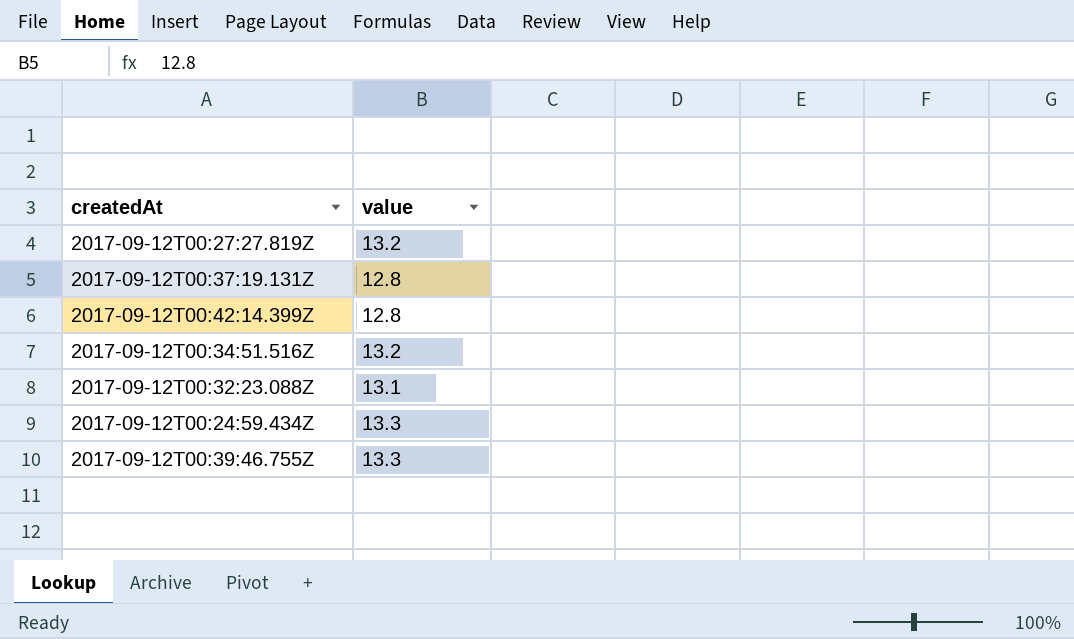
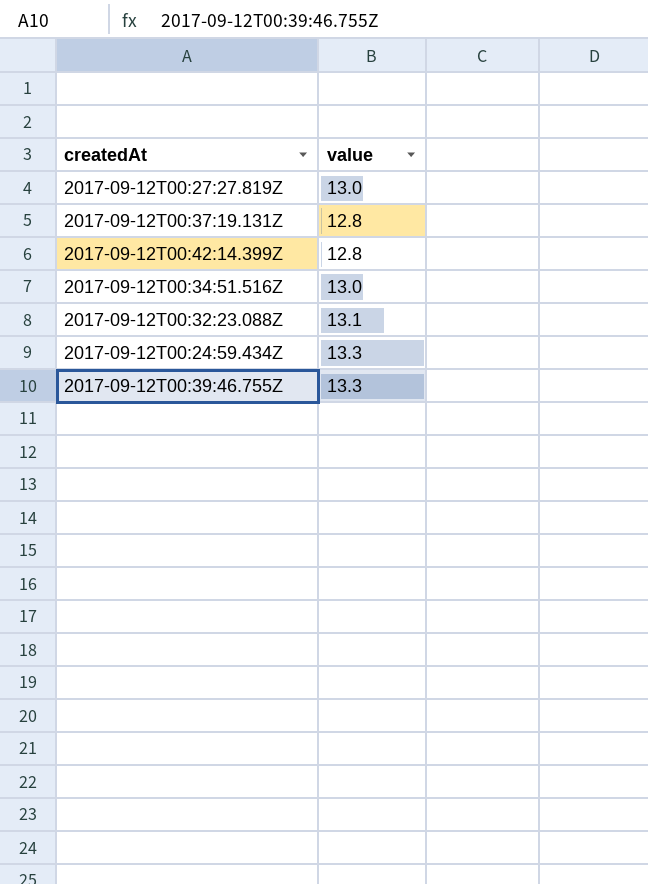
2017-09-12T00:27:27.819Z | value: 13.2 -> 13.0
2017-09-12T00:34:51.516Z | value: 13.2 -> 13.0

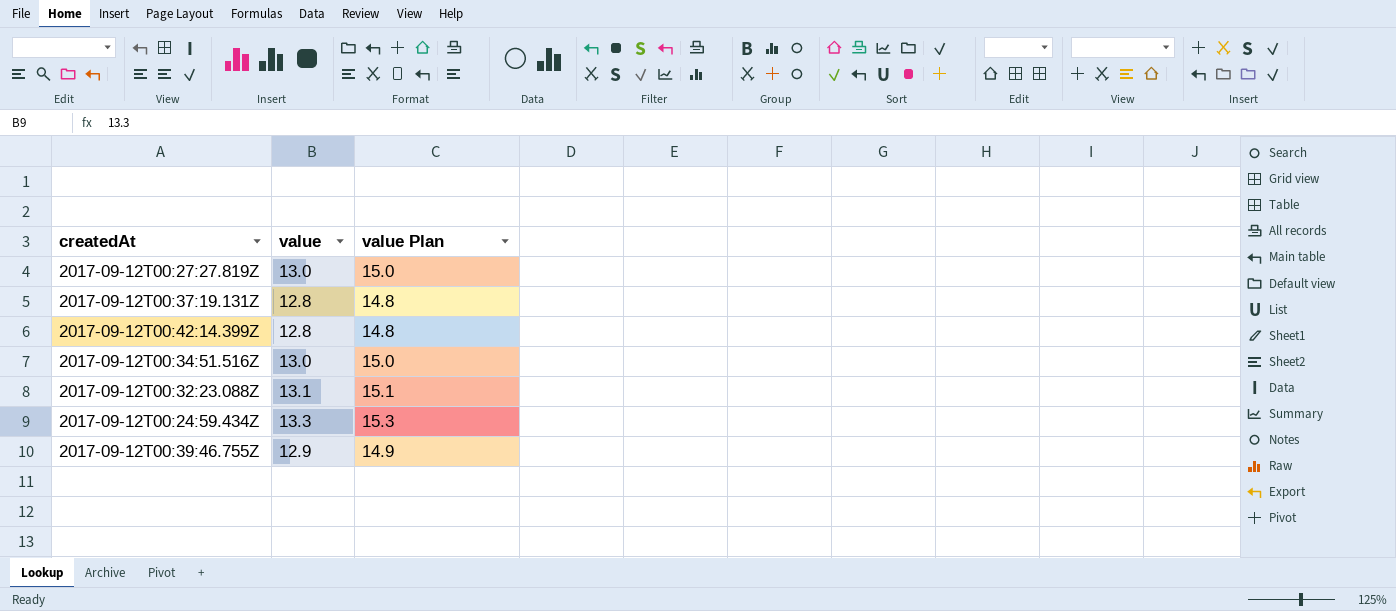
column value Plan | formula: none -> [value] + 2
2017-09-12T00:39:46.755Z | value: 13.3 -> 12.9

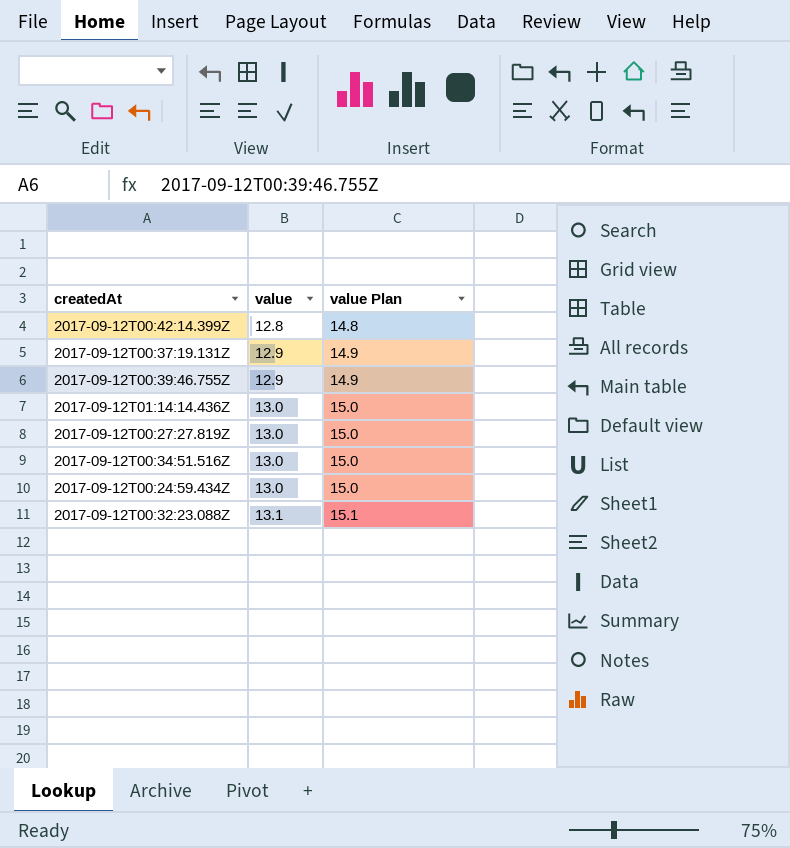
row order: none -> value ascending
2017-09-12T00:37:19.131Z | value: 12.8 -> 12.9
2017-09-12T00:37:19.131Z | value Plan: 14.8 -> 14.9
row 2017-09-12T01:14:14.436Z: none -> 13.0 | 15.0
2017-09-12T00:24:59.434Z | value: 13.3 -> 13.0
2017-09-12T00:24:59.434Z | value Plan: 15.3 -> 15.0

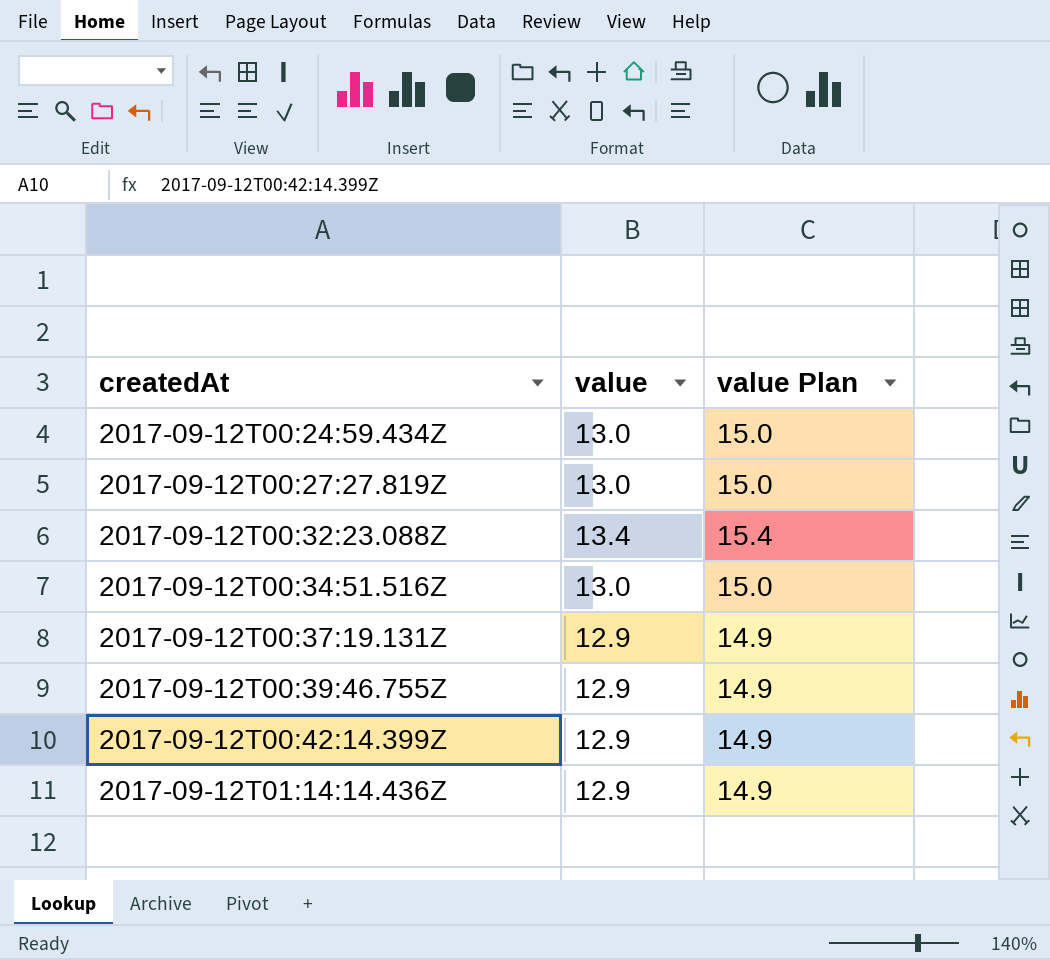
row order: value ascending -> createdAt ascending
2017-09-12T00:32:23.088Z | value: 13.1 -> 13.4
2017-09-12T00:32:23.088Z | value Plan: 15.1 -> 15.4
2017-09-12T00:42:14.399Z | value: 12.8 -> 12.9
2017-09-12T00:42:14.399Z | value Plan: 14.8 -> 14.9
2017-09-12T01:14:14.436Z | value: 13.0 -> 12.9
2017-09-12T01:14:14.436Z | value Plan: 15.0 -> 14.9

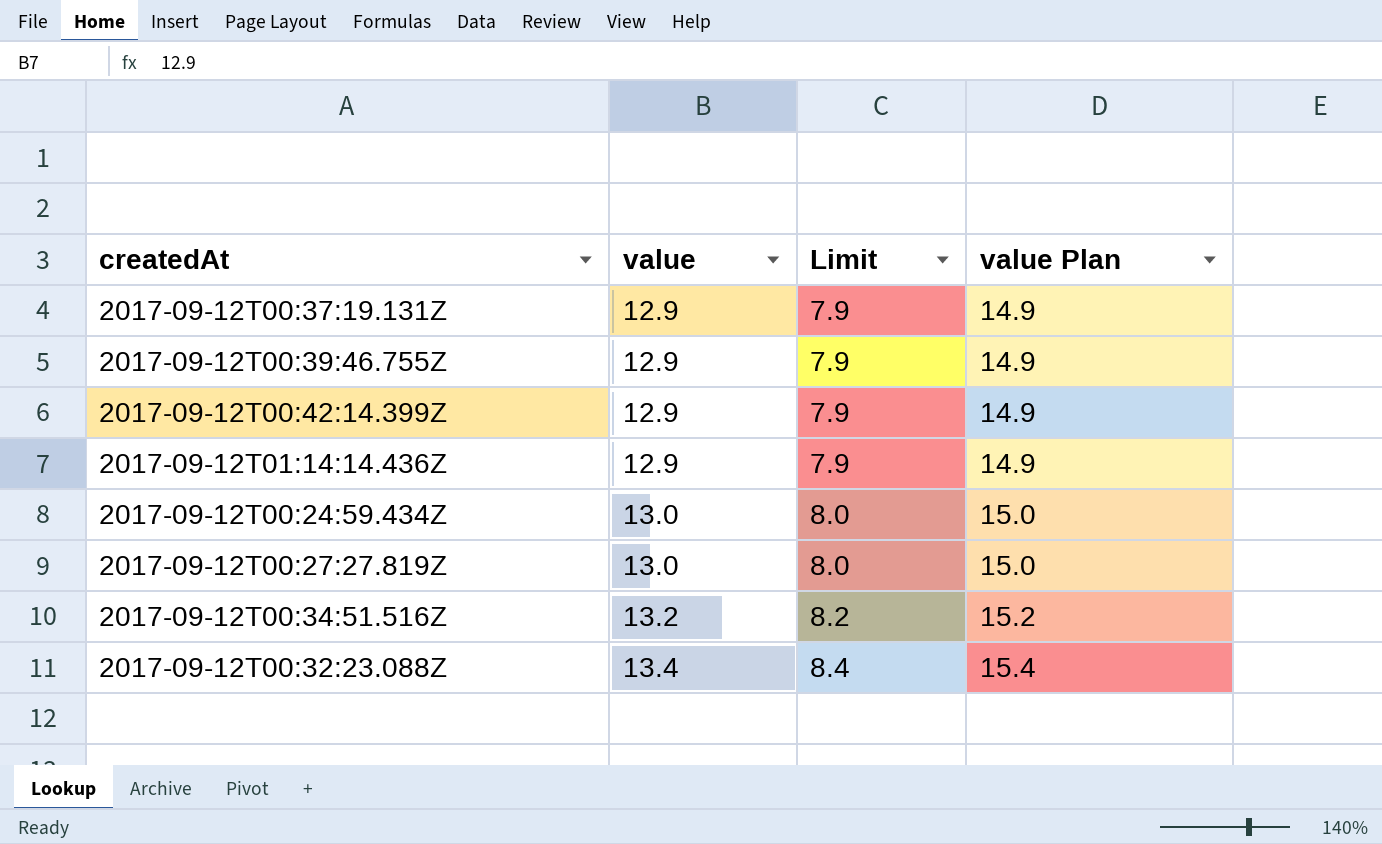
row order: createdAt ascending -> value ascending
column Limit | formula: none -> [value] - 5
2017-09-12T00:34:51.516Z | value: 13.0 -> 13.2
2017-09-12T00:34:51.516Z | value Plan: 15.0 -> 15.2

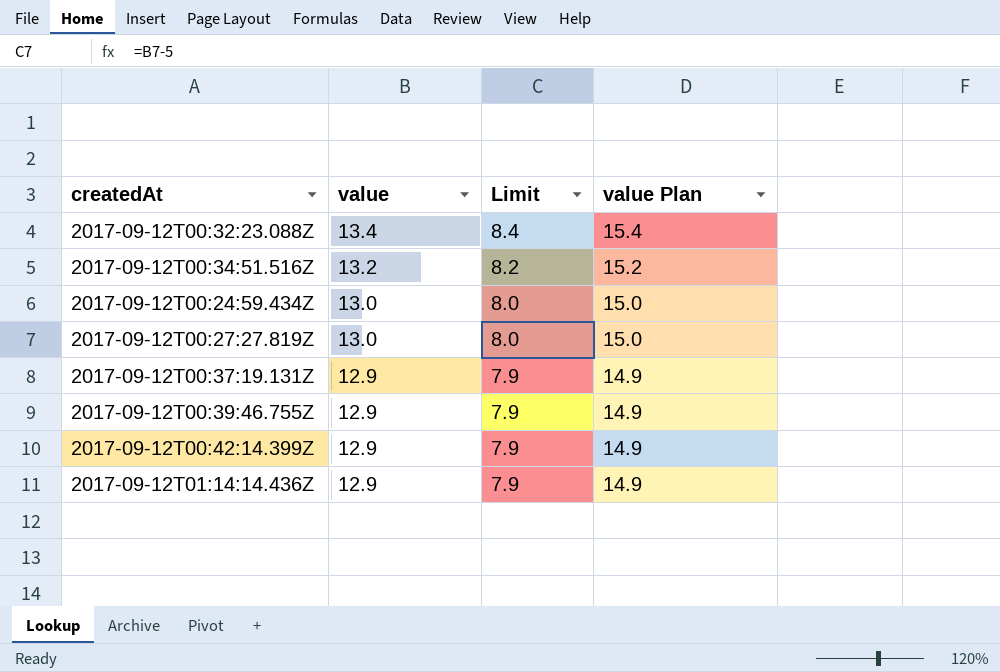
row order: value ascending -> value descending

